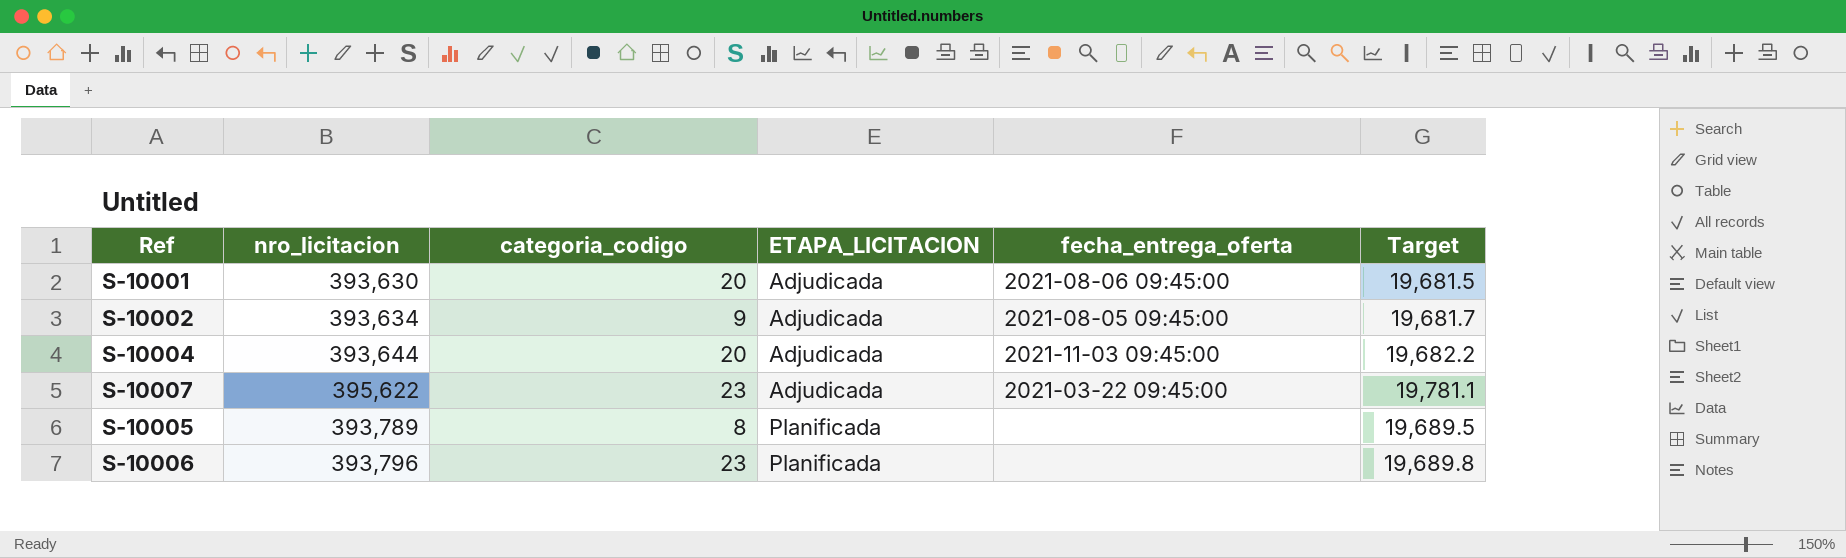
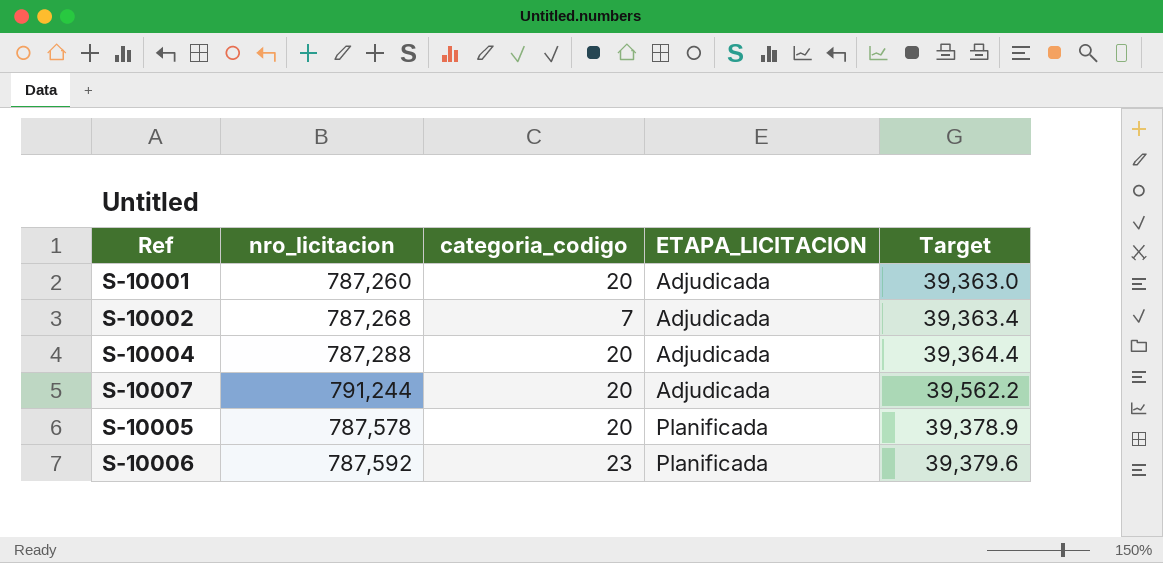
column fecha_entrega_oferta | position: 5 -> none
S-10001 | nro_licitacion: 393,630 -> 787,260
S-10001 | Target: 19,681.5 -> 39,363.0
S-10002 | nro_licitacion: 393,634 -> 787,268
S-10002 | categoria_codigo: 9 -> 7
S-10002 | Target: 19,681.7 -> 39,363.4
S-10004 | nro_licitacion: 393,644 -> 787,288
S-10004 | Target: 19,682.2 -> 39,364.4
S-10007 | nro_licitacion: 395,622 -> 791,244
S-10007 | categoria_codigo: 23 -> 20
S-10007 | Target: 19,781.1 -> 39,562.2
S-10005 | nro_licitacion: 393,789 -> 787,578
S-10005 | categoria_codigo: 8 -> 20
S-10005 | Target: 19,689.5 -> 39,378.9
S-10006 | nro_licitacion: 393,796 -> 787,592
S-10006 | Target: 19,689.8 -> 39,379.6

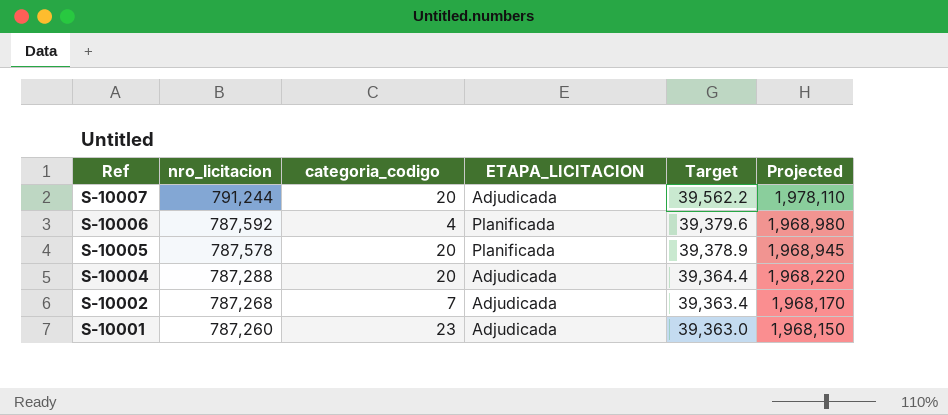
row order: ETAPA_LICITACION ascending -> Ref descending
column Projected | formula: none -> [nro_licitacion] * 2.5
S-10006 | categoria_codigo: 23 -> 4
S-10001 | categoria_codigo: 20 -> 23

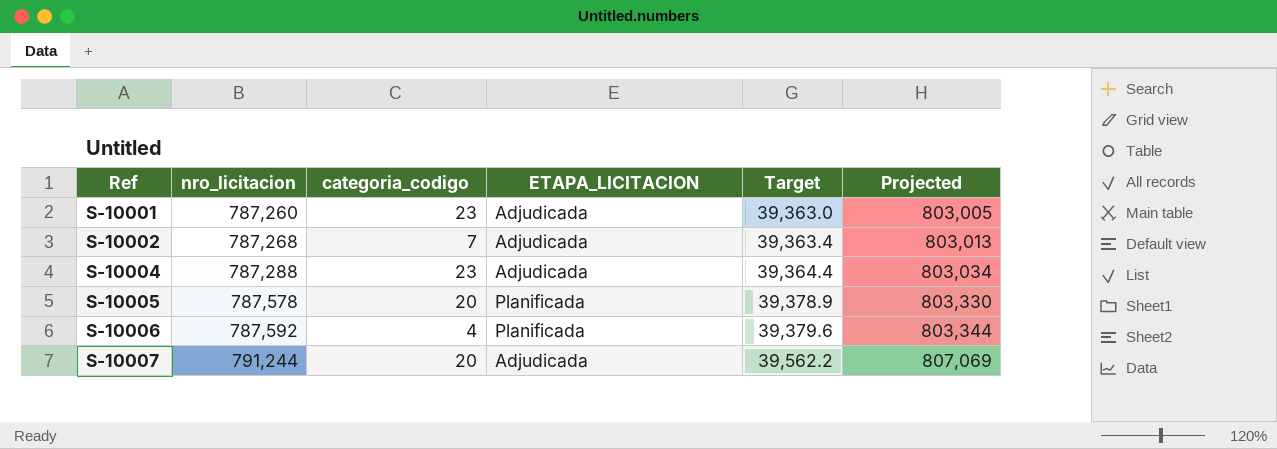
row order: Ref descending -> Ref ascending
column Projected | formula: [nro_licitacion] * 2.5 -> [nro_licitacion] * 1.02
S-10004 | categoria_codigo: 20 -> 23

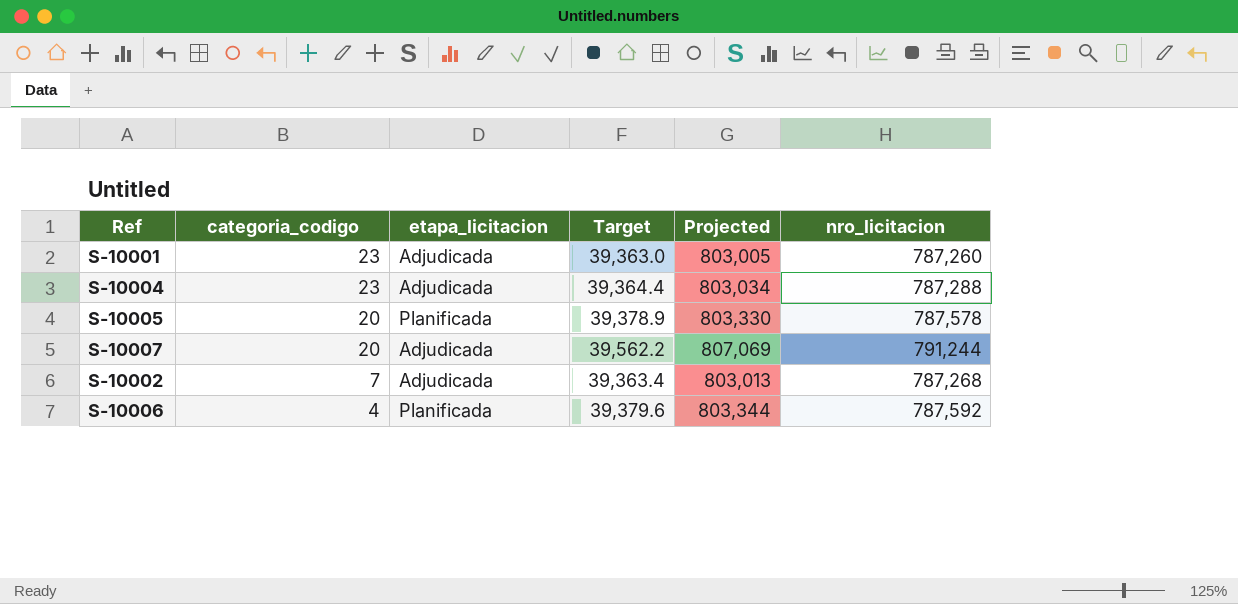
row order: Ref ascending -> categoria_codigo descending
column name: ETAPA_LICITACION -> etapa_licitacion
column nro_licitacion | position: 2 -> 6

